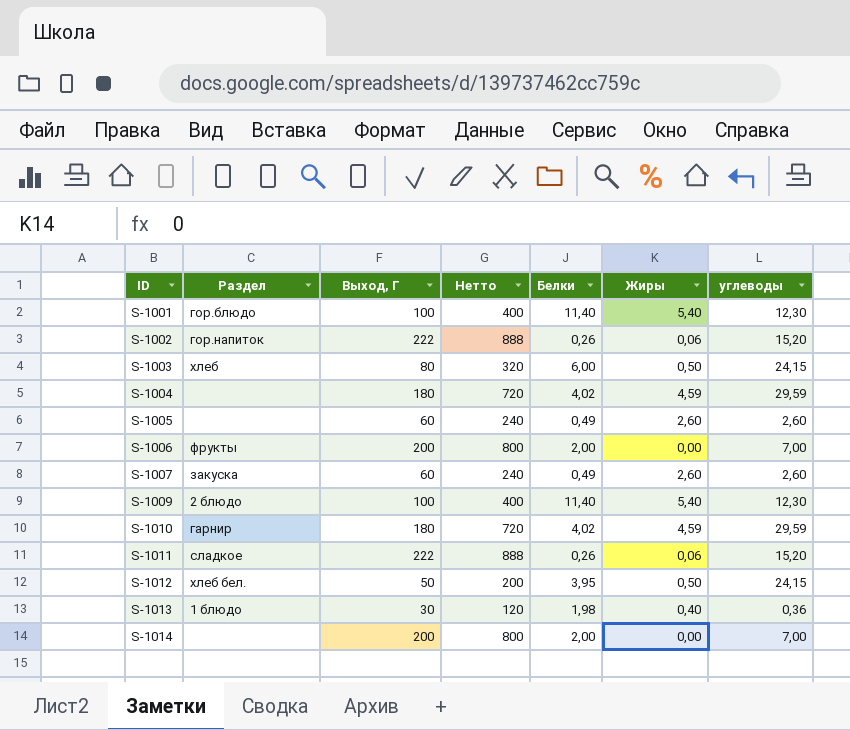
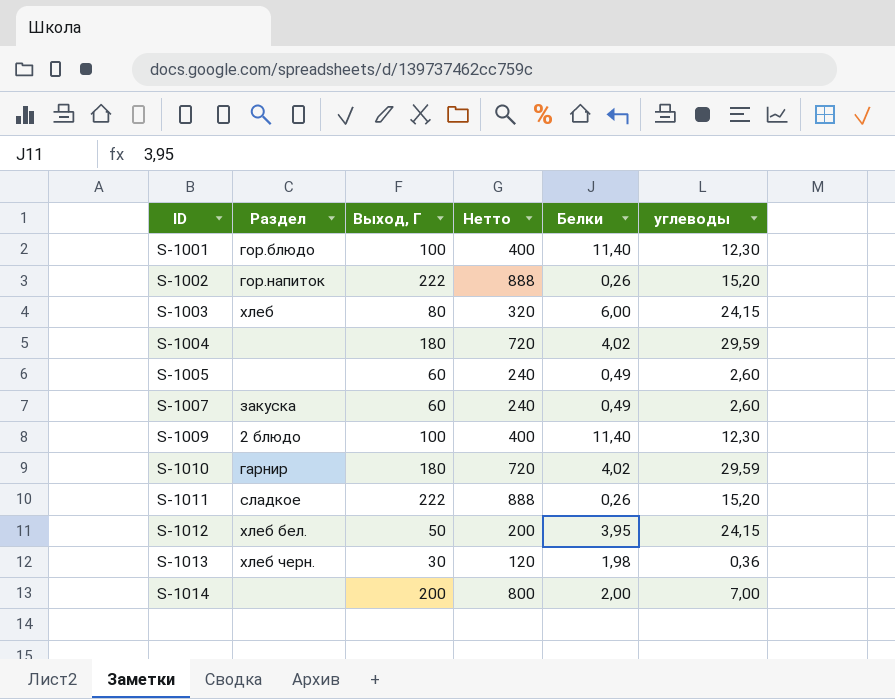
column Жиры | position: 6 -> none
row S-1006: фрукты | 200 | 800 | 2,00 | 0,00 | 7,00 -> none
S-1013 | Раздел: 1 блюдо -> хлеб черн.

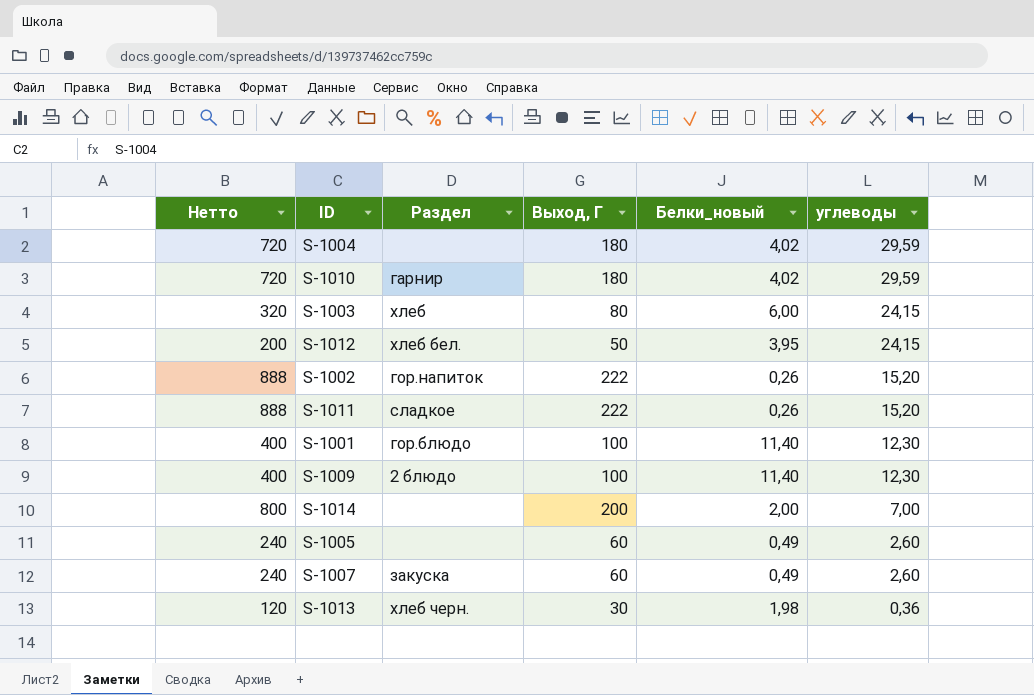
row order: ID ascending -> углеводы descending
column Нетто | position: 4 -> 1
column name: Белки -> Белки_новый

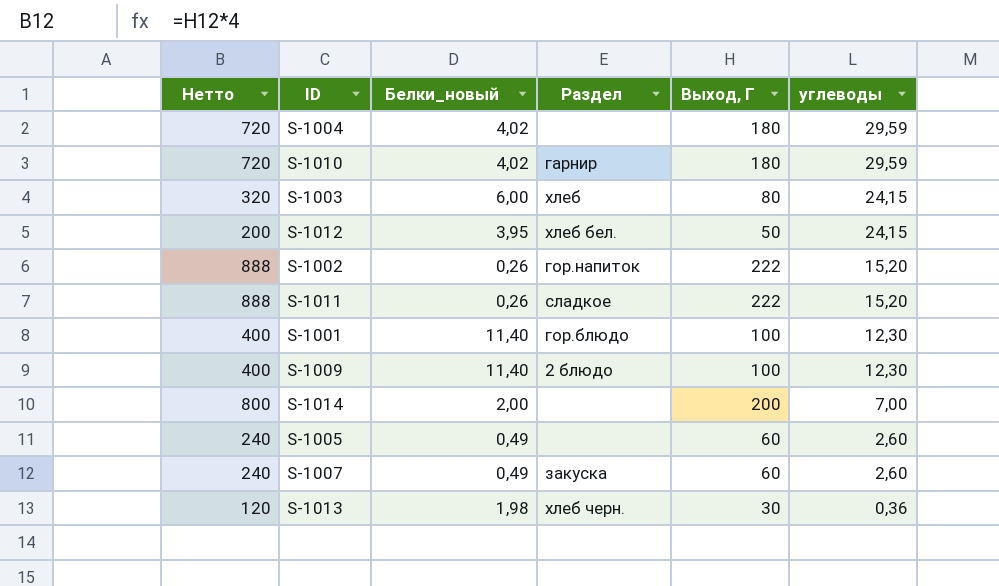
column Белки_новый | position: 5 -> 3

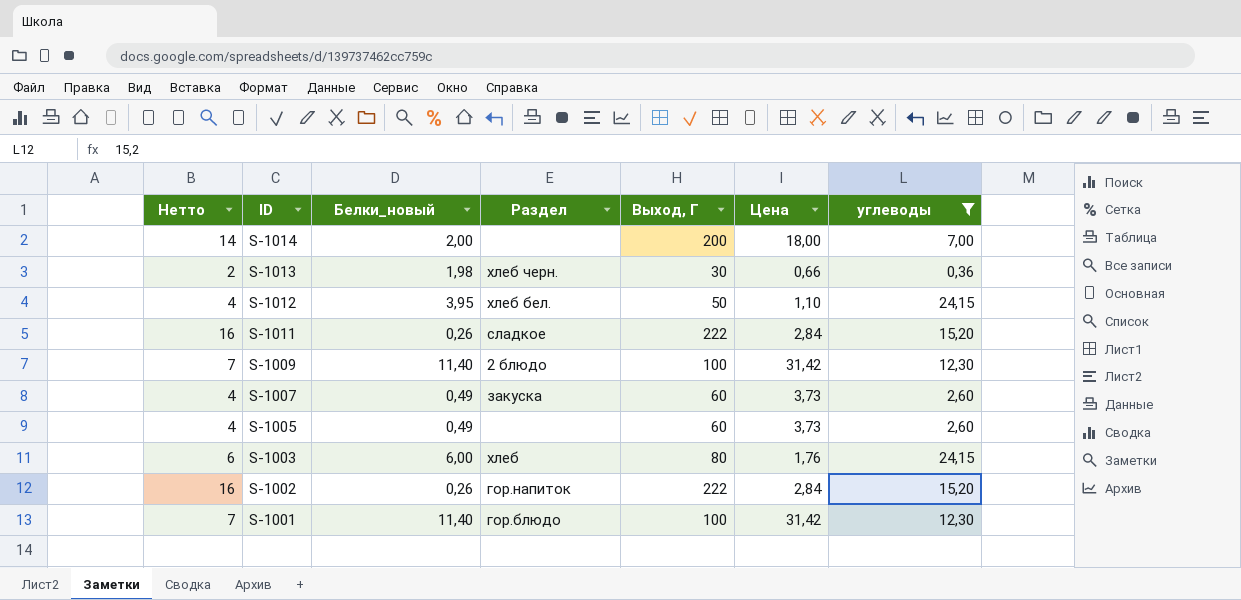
filter: none -> углеводы != 29,59
row order: углеводы descending -> ID descending
column Нетто | formula: [Выход, Г] * 4 -> [Выход, Г] * 0,07
column Цена | position: none -> 6

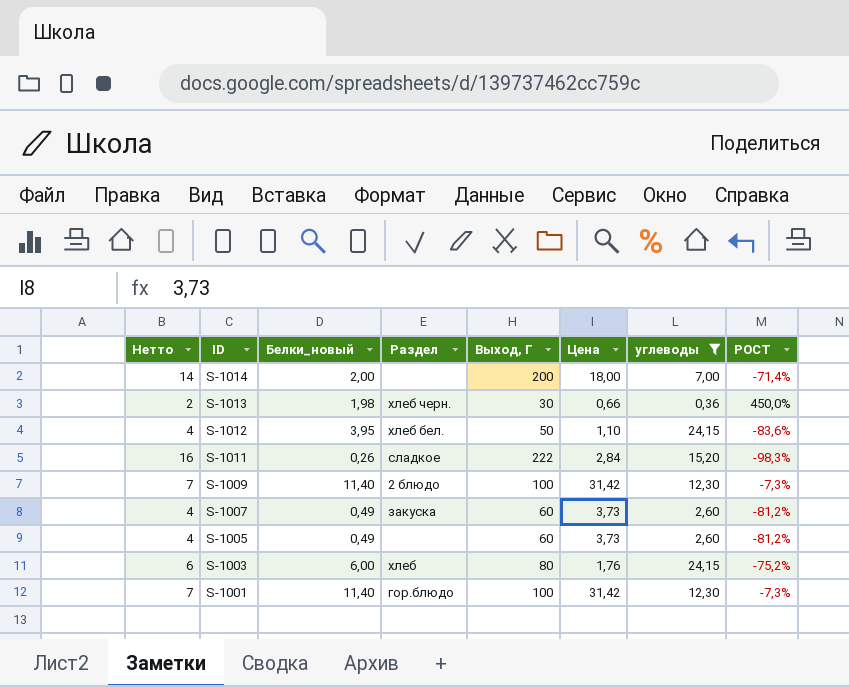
column РОСТ | formula: none -> ([Белки_новый] - [углеводы]) / [углеводы]
row S-1002: 16 | 0,26 | гор.напиток | 222 | 2,84 | 15,20 -> none

